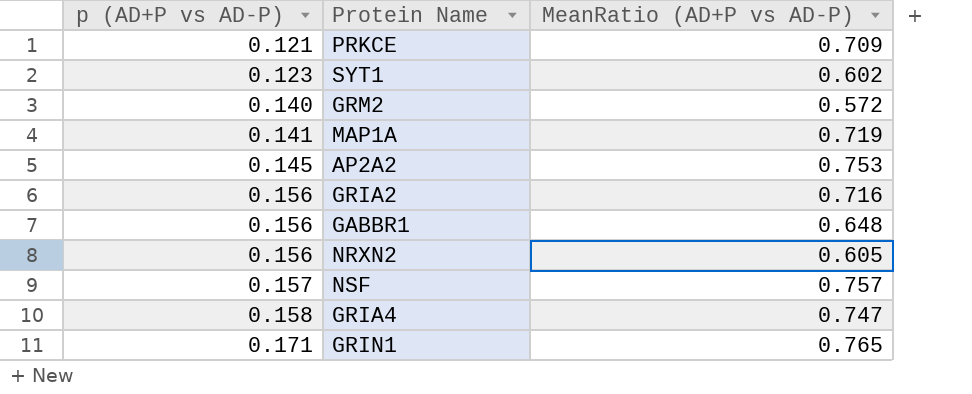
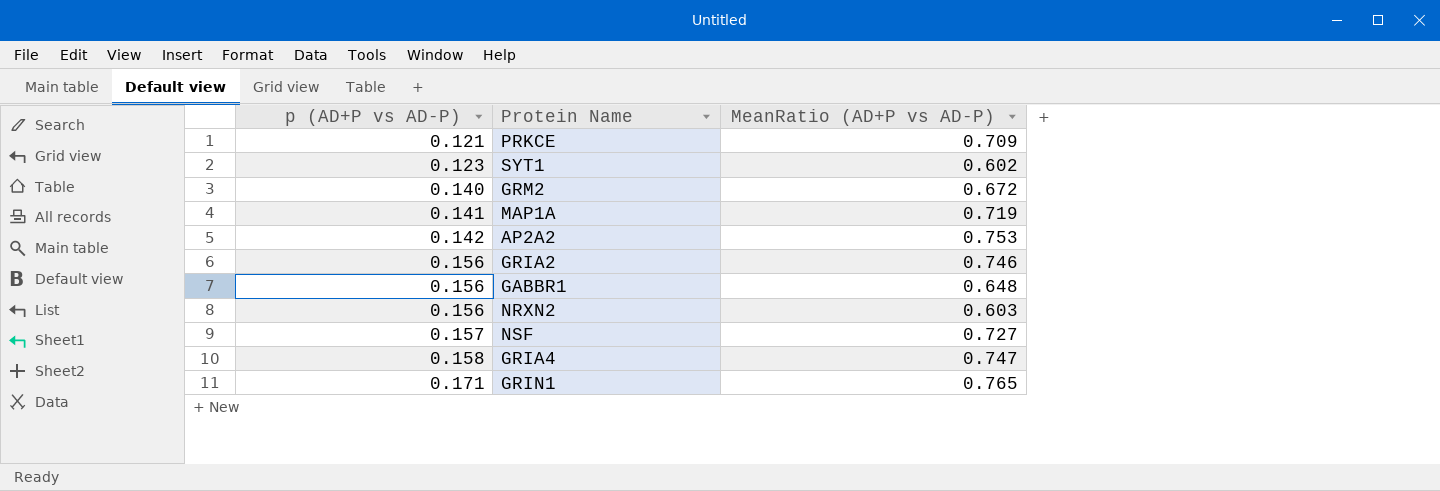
GRM2 | MeanRatio (AD+P vs AD-P): 0.572 -> 0.672
AP2A2 | p (AD+P vs AD-P): 0.145 -> 0.142
GRIA2 | MeanRatio (AD+P vs AD-P): 0.716 -> 0.746
NRXN2 | MeanRatio (AD+P vs AD-P): 0.605 -> 0.603
NSF | MeanRatio (AD+P vs AD-P): 0.757 -> 0.727

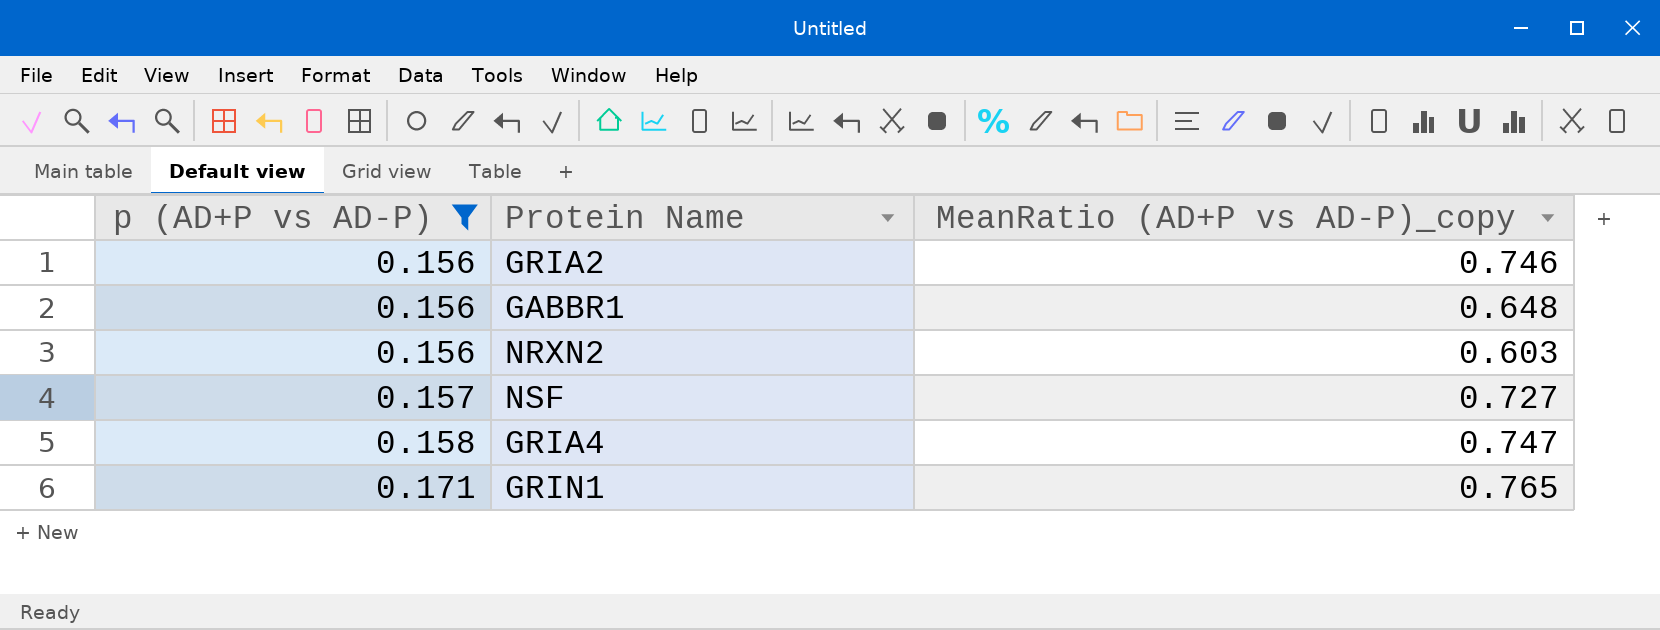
filter: none -> p (AD+P vs AD-P) >= 0.156
column name: MeanRatio (AD+P vs AD-P) -> MeanRatio (AD+P vs AD-P)_copy

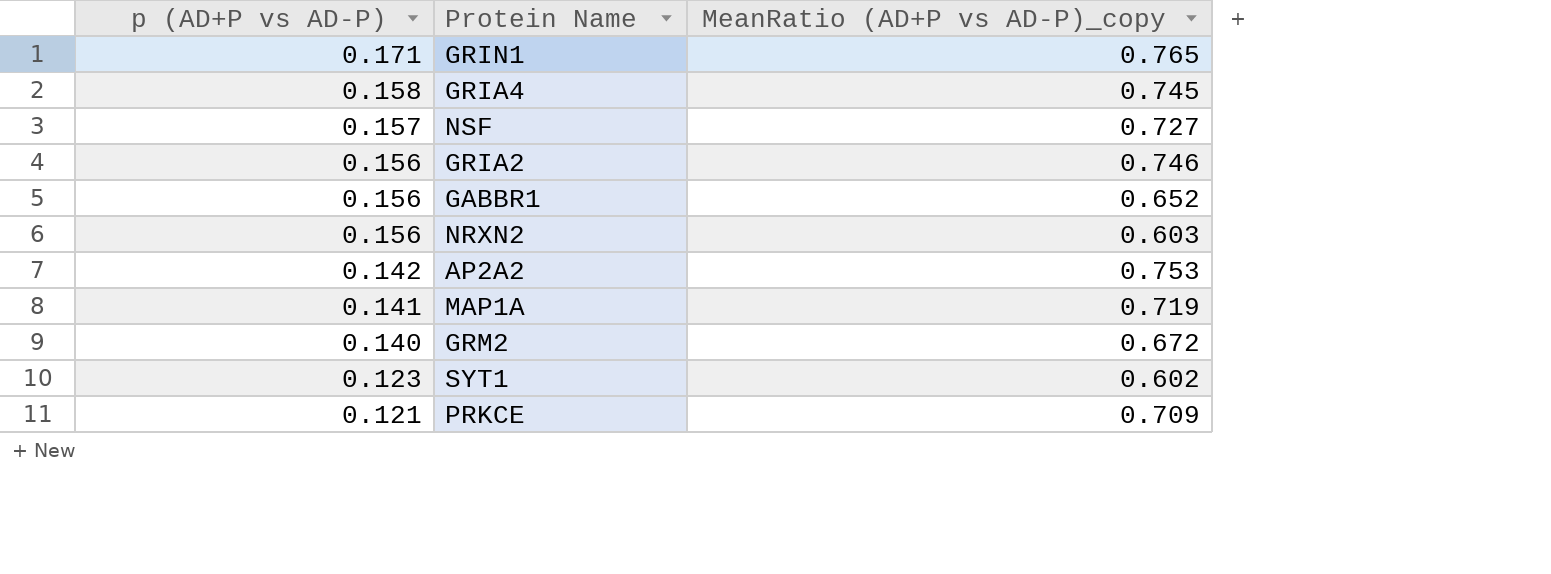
filter: p (AD+P vs AD-P) >= 0.156 -> none
row order: p (AD+P vs AD-P) ascending -> p (AD+P vs AD-P) descending
GRIA4 | MeanRatio (AD+P vs AD-P)_copy: 0.747 -> 0.745
GABBR1 | MeanRatio (AD+P vs AD-P)_copy: 0.648 -> 0.652

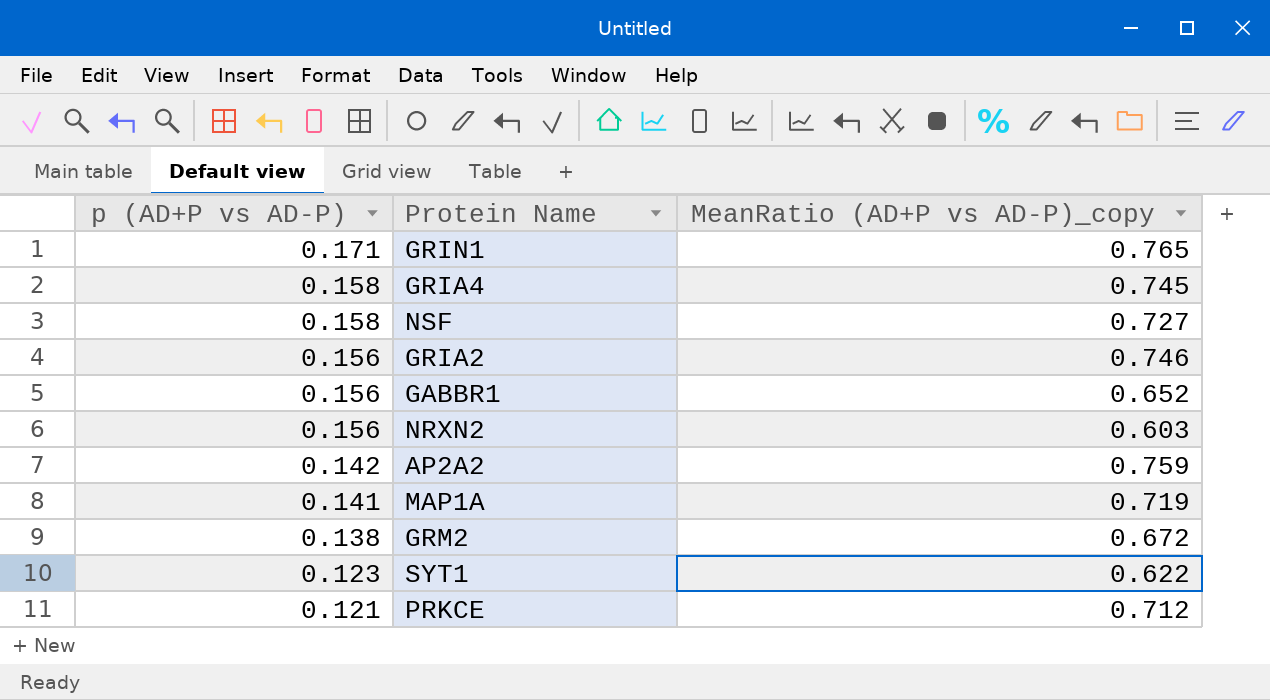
NSF | p (AD+P vs AD-P): 0.157 -> 0.158
AP2A2 | MeanRatio (AD+P vs AD-P)_copy: 0.753 -> 0.759
GRM2 | p (AD+P vs AD-P): 0.140 -> 0.138
SYT1 | MeanRatio (AD+P vs AD-P)_copy: 0.602 -> 0.622
PRKCE | MeanRatio (AD+P vs AD-P)_copy: 0.709 -> 0.712

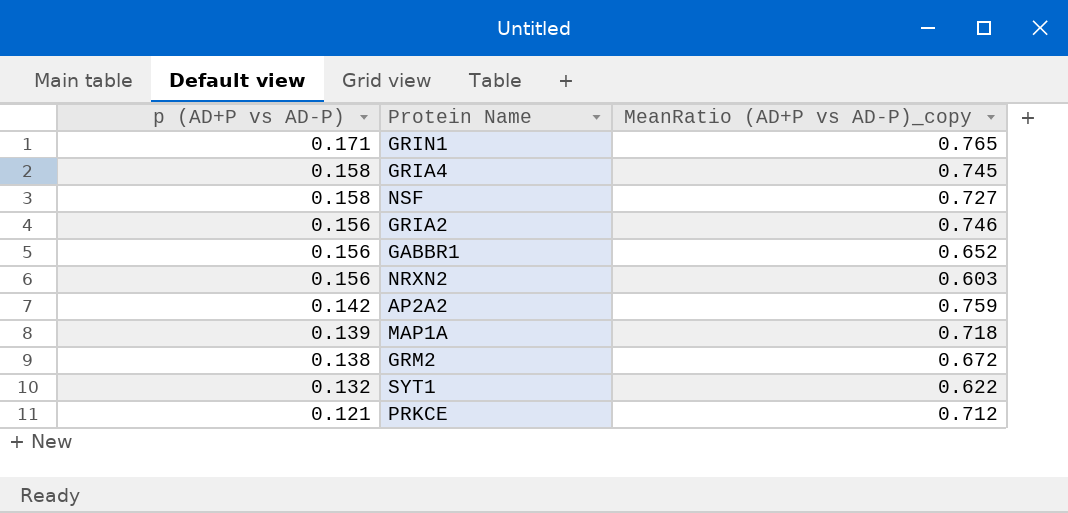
MAP1A | p (AD+P vs AD-P): 0.141 -> 0.139
MAP1A | MeanRatio (AD+P vs AD-P)_copy: 0.719 -> 0.718
SYT1 | p (AD+P vs AD-P): 0.123 -> 0.132

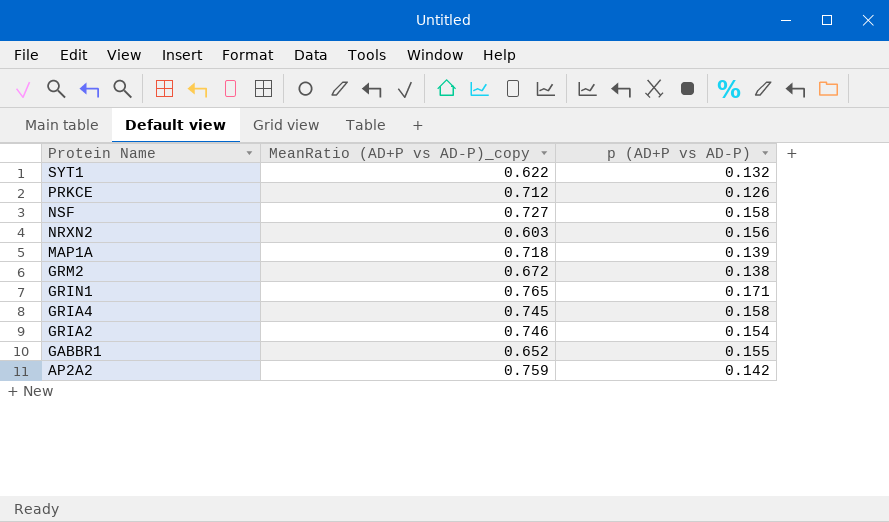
row order: p (AD+P vs AD-P) descending -> Protein Name descending
column p (AD+P vs AD-P) | position: 1 -> 3
PRKCE | p (AD+P vs AD-P): 0.121 -> 0.126
GRIA2 | p (AD+P vs AD-P): 0.156 -> 0.154
GABBR1 | p (AD+P vs AD-P): 0.156 -> 0.155

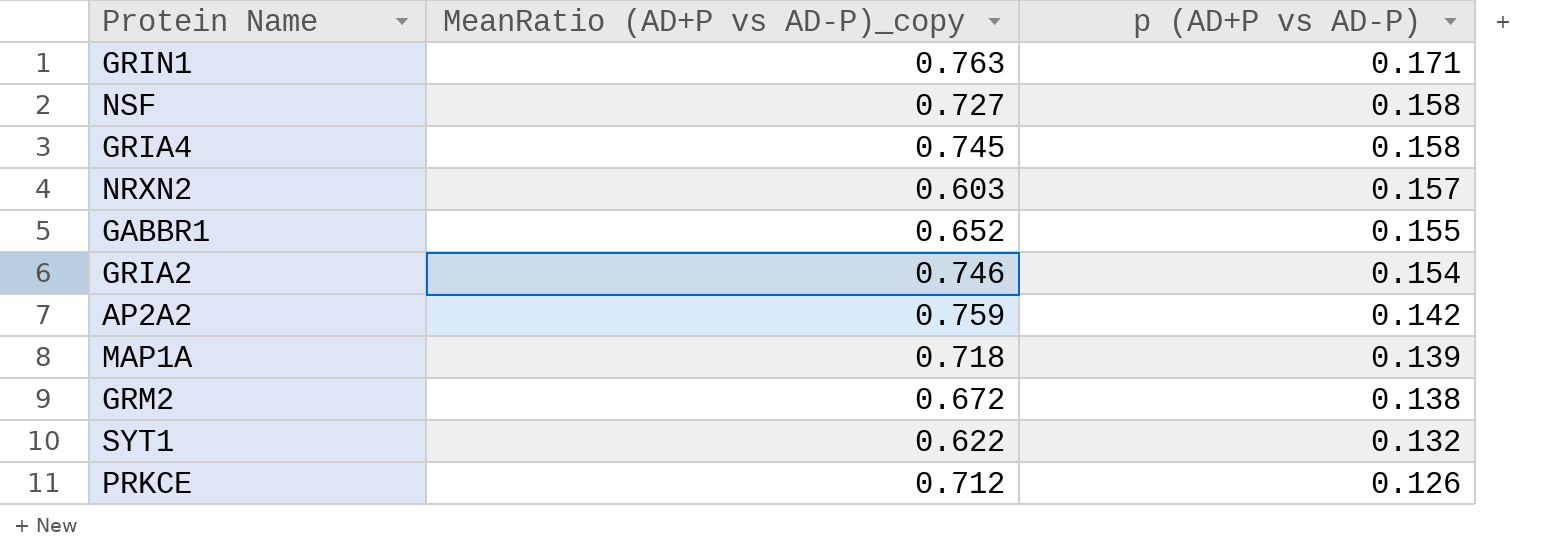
row order: Protein Name descending -> p (AD+P vs AD-P) descending
GRIN1 | MeanRatio (AD+P vs AD-P)_copy: 0.765 -> 0.763
NRXN2 | p (AD+P vs AD-P): 0.156 -> 0.157

